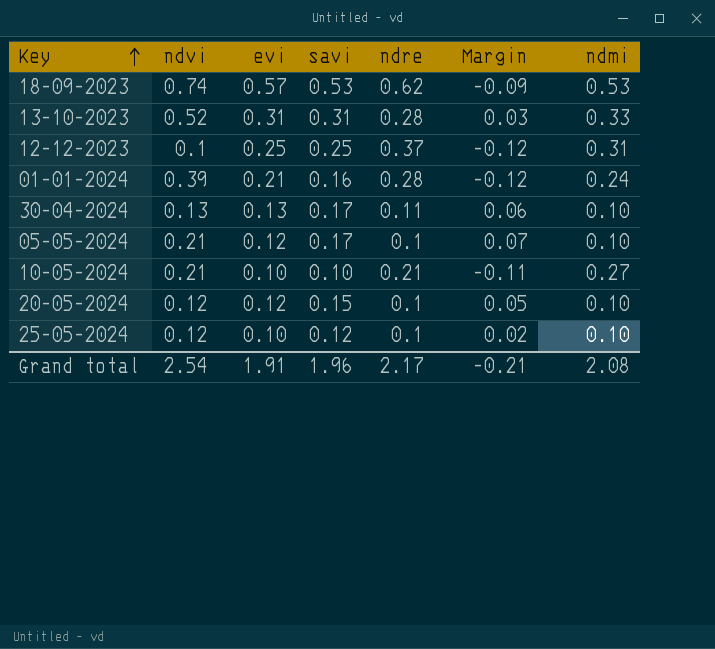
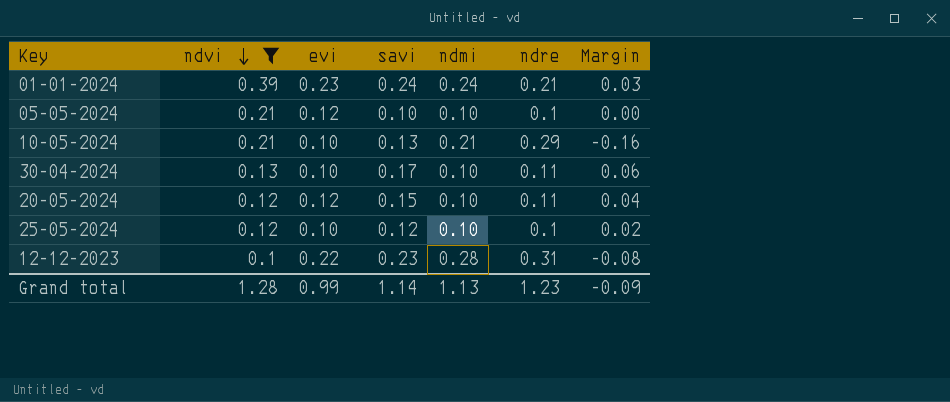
filter: none -> ndvi <= 0.39
row order: Key ascending -> ndvi descending
column ndmi | position: 7 -> 5
01-01-2024 | evi: 0.21 -> 0.23
01-01-2024 | savi: 0.16 -> 0.24
01-01-2024 | ndre: 0.28 -> 0.21
01-01-2024 | Margin: -0.12 -> 0.03
05-05-2024 | savi: 0.17 -> 0.10
05-05-2024 | Margin: 0.07 -> 0.00
10-05-2024 | savi: 0.10 -> 0.13
10-05-2024 | ndmi: 0.27 -> 0.21
10-05-2024 | ndre: 0.21 -> 0.29
10-05-2024 | Margin: -0.11 -> -0.16
30-04-2024 | evi: 0.13 -> 0.10
20-05-2024 | ndre: 0.1 -> 0.11
20-05-2024 | Margin: 0.05 -> 0.04
12-12-2023 | evi: 0.25 -> 0.22
12-12-2023 | savi: 0.25 -> 0.23
12-12-2023 | ndmi: 0.31 -> 0.28
12-12-2023 | ndre: 0.37 -> 0.31
12-12-2023 | Margin: -0.12 -> -0.08
Grand total | ndvi: 2.54 -> 1.28
Grand total | evi: 1.91 -> 0.99
Grand total | savi: 1.96 -> 1.14
Grand total | ndmi: 2.08 -> 1.13
Grand total | ndre: 2.17 -> 1.23
Grand total | Margin: -0.21 -> -0.09

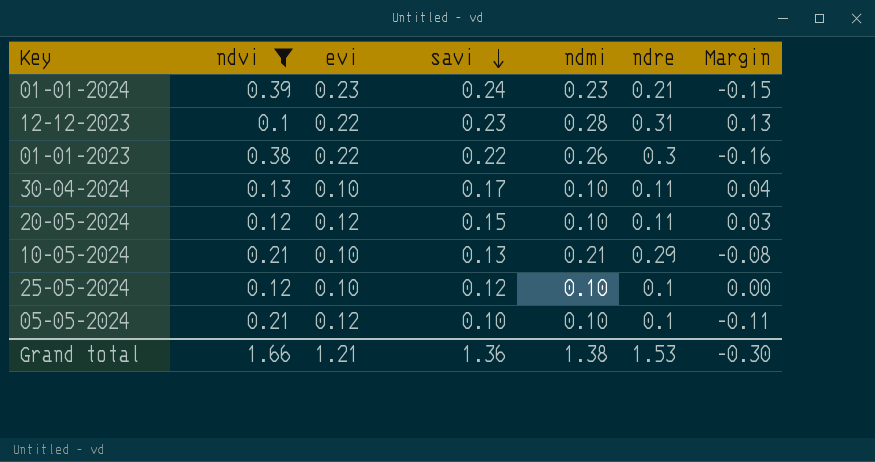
row order: ndvi descending -> savi descending
column Margin | formula: [savi] - [ndre] -> [savi] - [ndvi]
01-01-2024 | ndmi: 0.24 -> 0.23
row 01-01-2023: none -> 0.38 | 0.22 | 0.22 | 0.26 | 0.3 | -0.16
Grand total | ndvi: 1.28 -> 1.66
Grand total | evi: 0.99 -> 1.21
Grand total | savi: 1.14 -> 1.36
Grand total | ndmi: 1.13 -> 1.38
Grand total | ndre: 1.23 -> 1.53
Grand total | Margin: -0.09 -> -0.30

